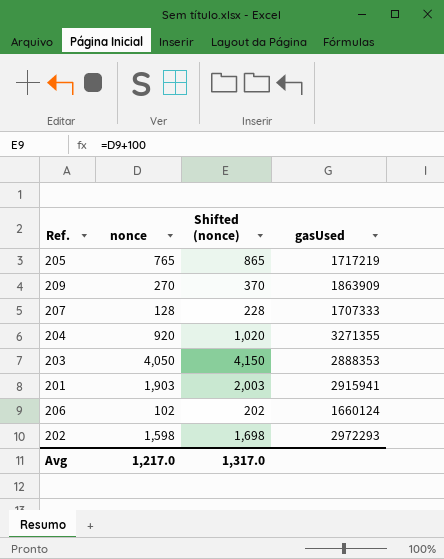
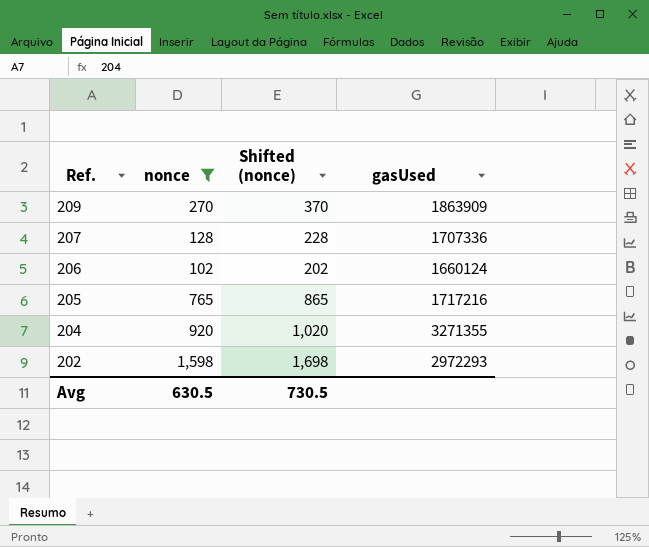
filter: none -> nonce <= 1,598
row order: none -> Ref. descending
207 | gasUsed: 1707333 -> 1707336
205 | gasUsed: 1717219 -> 1717216
Avg | nonce: 1,217.0 -> 630.5
Avg | Shifted (nonce): 1,317.0 -> 730.5

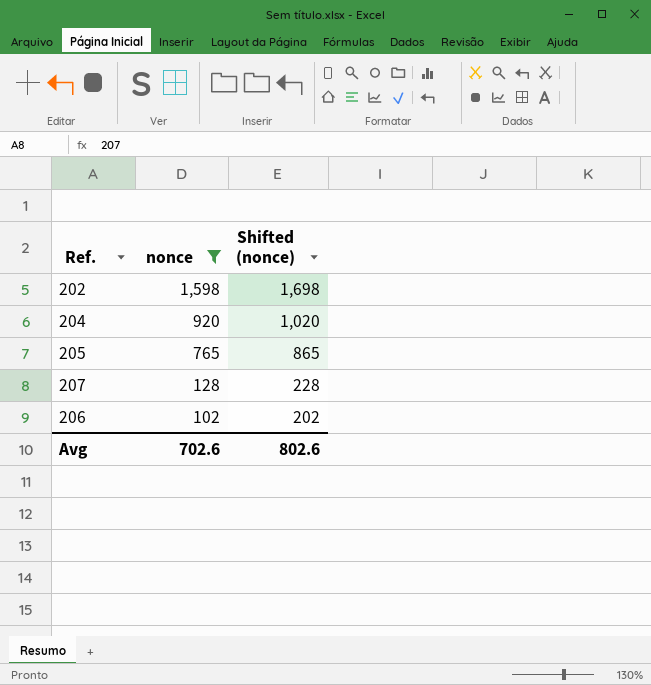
row order: Ref. descending -> nonce descending
column gasUsed | position: 4 -> none
row 209: 270 | 370 | 1863909 -> none
Avg | nonce: 630.5 -> 702.6
Avg | Shifted (nonce): 730.5 -> 802.6

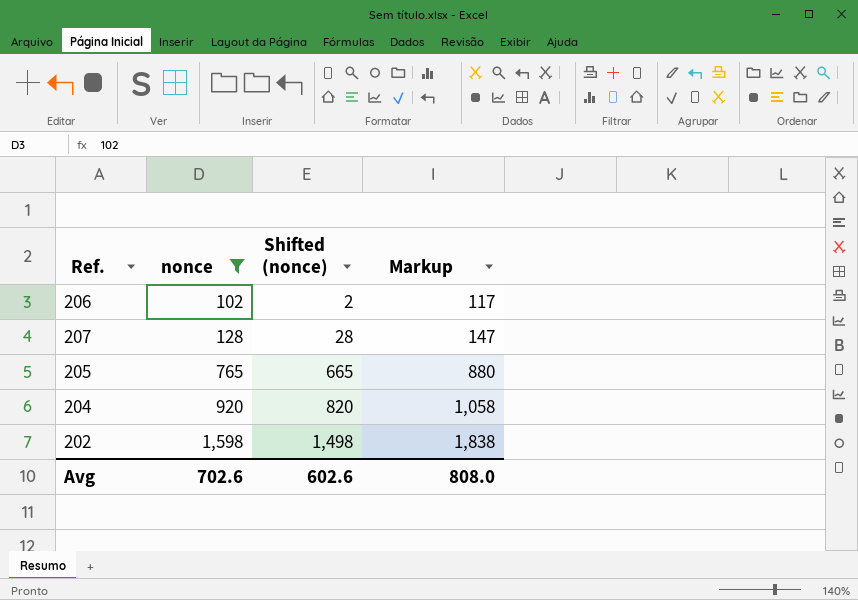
row order: nonce descending -> nonce ascending
column Shifted (nonce) | formula: [nonce] + 100 -> [nonce] - 100
column Markup | formula: none -> [nonce] * 1.15
Avg | Shifted (nonce): 802.6 -> 602.6

